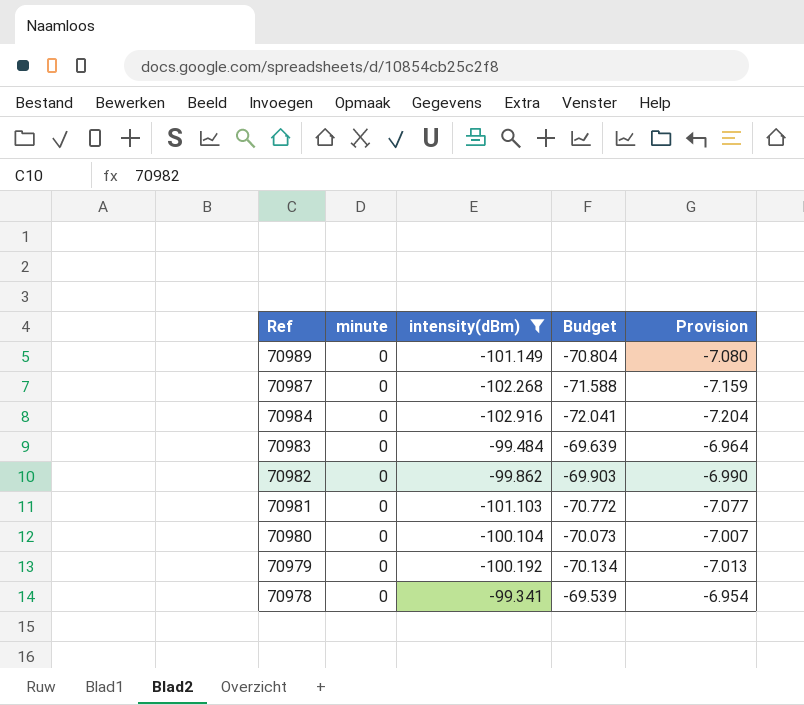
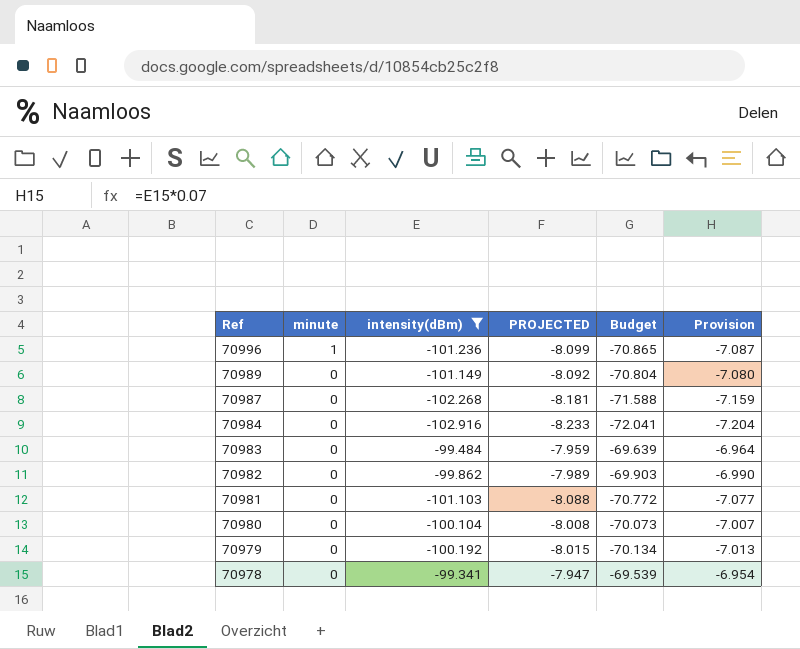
column PROJECTED | formula: none -> [intensity(dBm)] * 0.08
row 70996: none -> 1 | -101.236 | -8.099 | -70.865 | -7.087

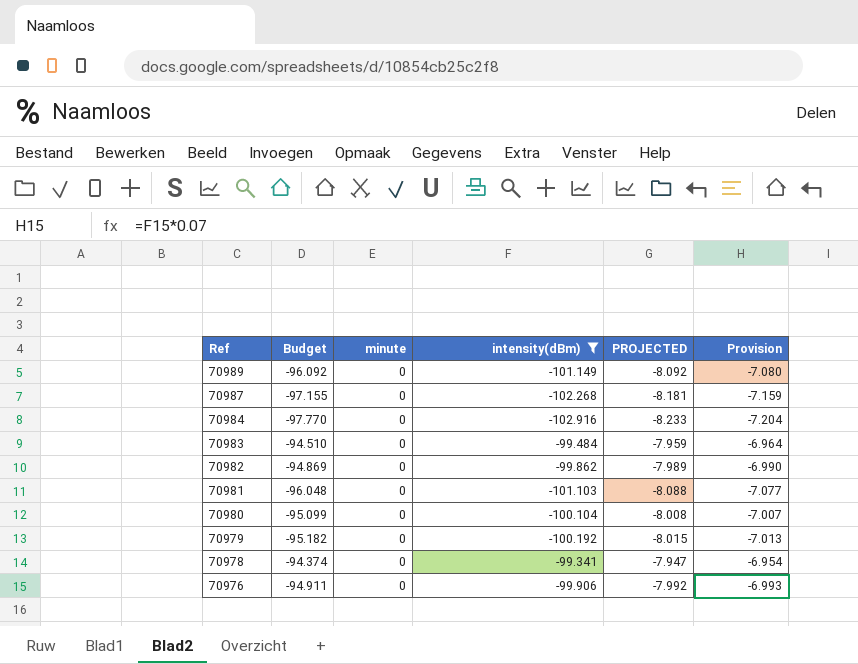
column Budget | formula: [intensity(dBm)] * 0.7 -> [intensity(dBm)] * 0.95
column Budget | position: 5 -> 2
row 70996: 1 | -101.236 | -8.099 | -70.865 | -7.087 -> none
row 70976: none -> -94.911 | 0 | -99.906 | -7.992 | -6.993

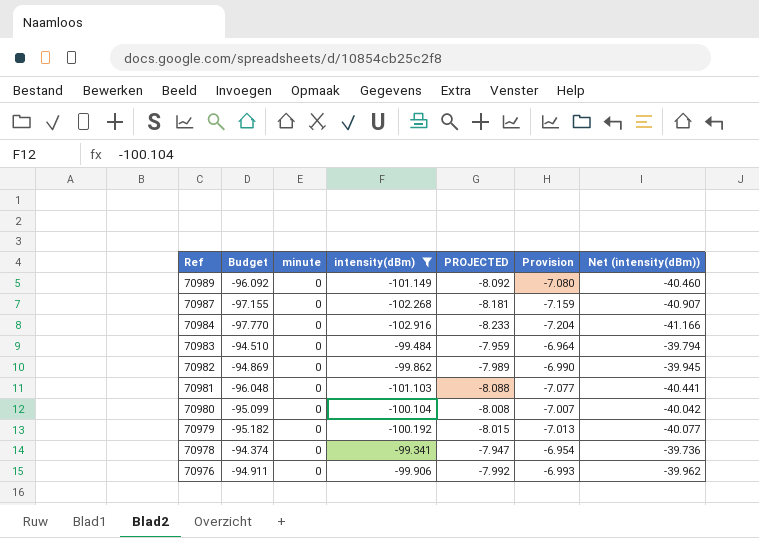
column Net (intensity(dBm)) | formula: none -> [intensity(dBm)] * 0.4

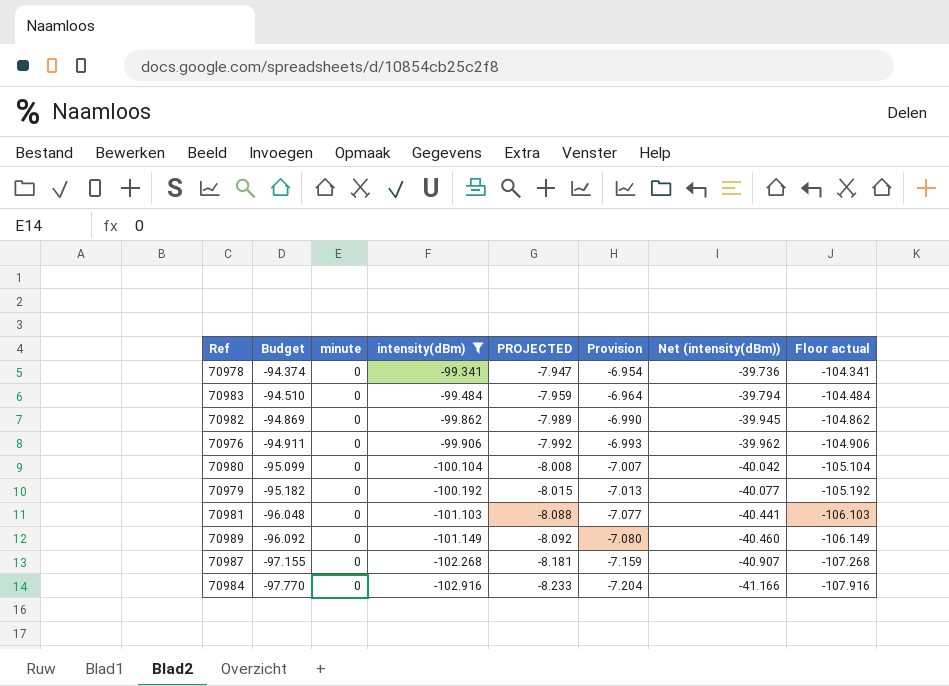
row order: Ref descending -> Budget descending
column Floor actual | formula: none -> [intensity(dBm)] - 5

